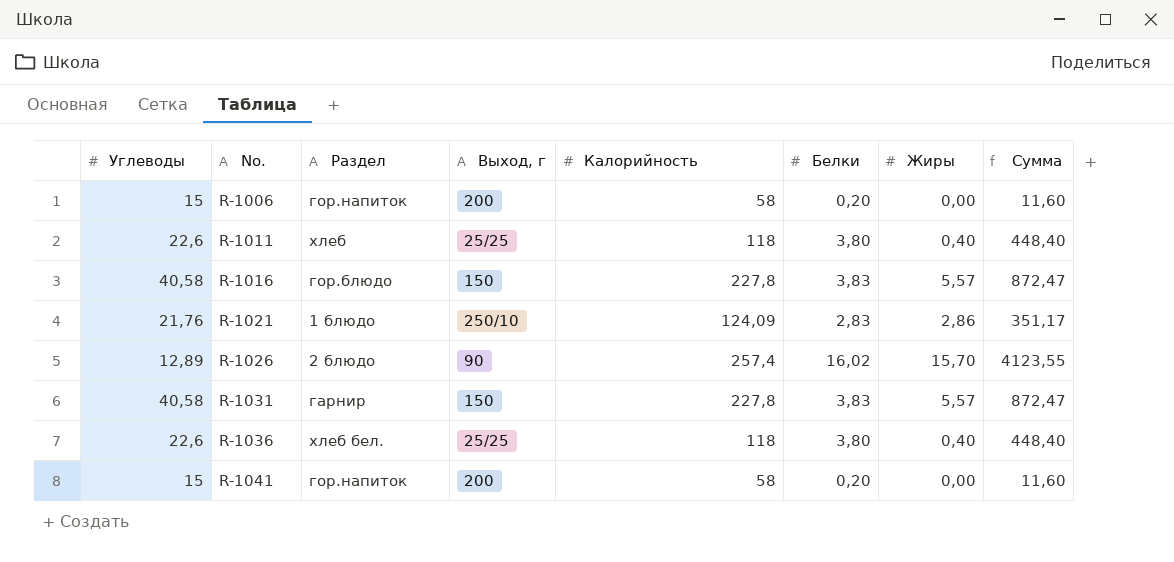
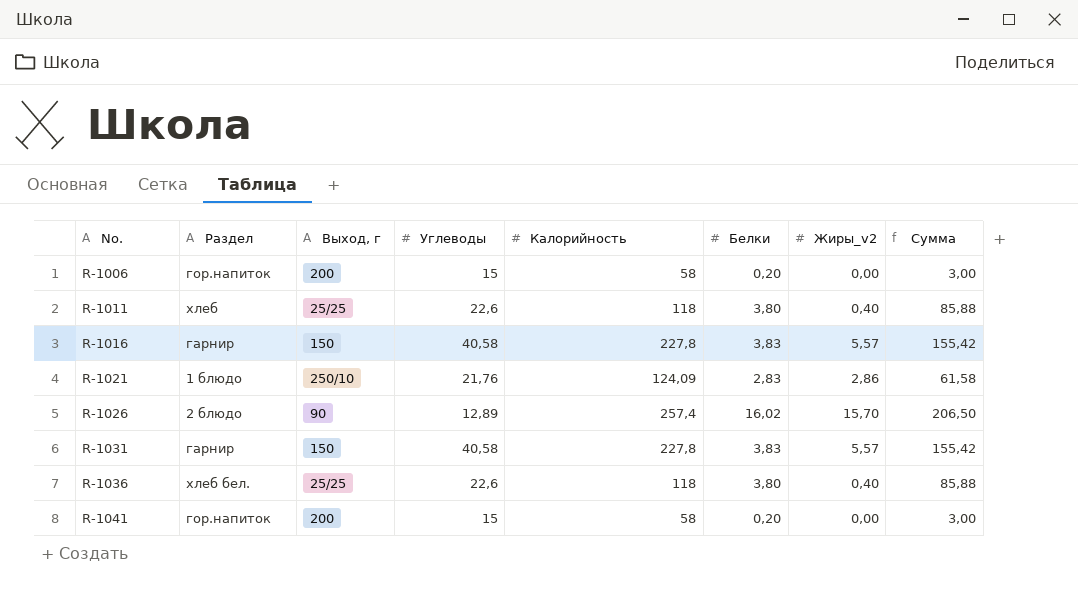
column Углеводы | position: 1 -> 4
column name: Жиры -> Жиры_v2
column Сумма | formula: [Калорийность] * [Белки] -> [Углеводы] * [Белки]
R-1016 | Раздел: гор.блюдо -> гарнир

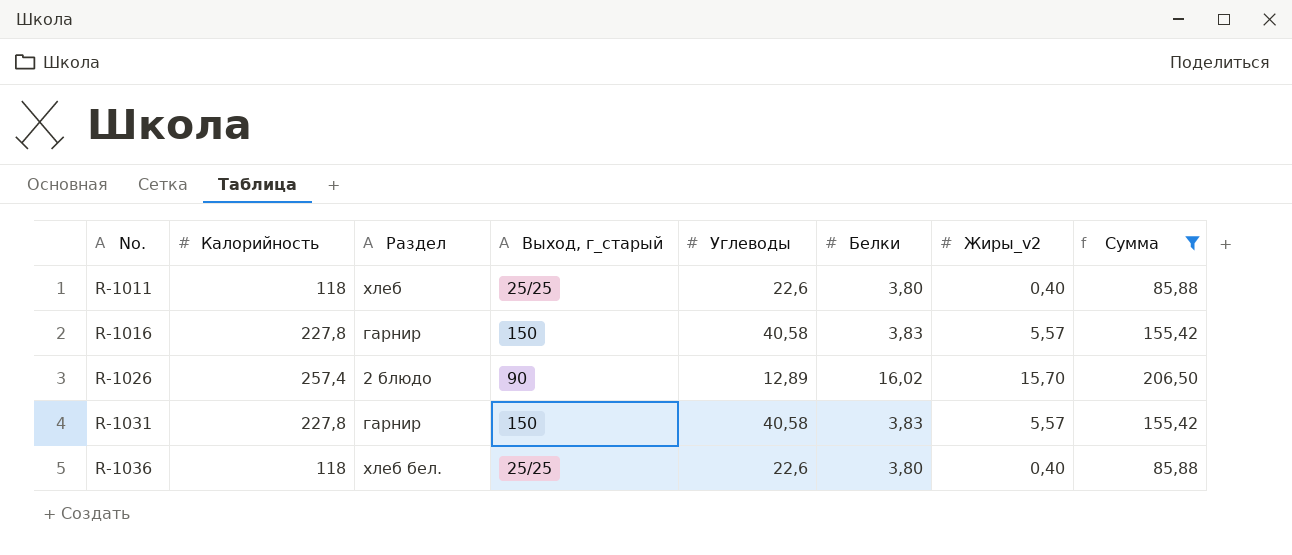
filter: none -> Сумма >= 85,88
column Калорийность | position: 5 -> 2
column name: Выход, г -> Выход, г_старый

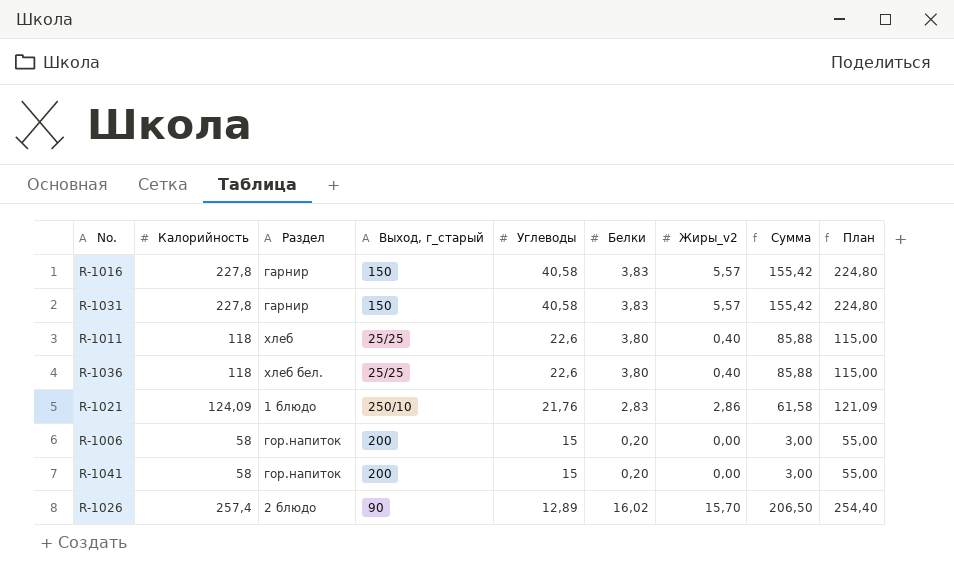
filter: Сумма >= 85,88 -> none
row order: No. ascending -> Углеводы descending
column План | formula: none -> [Калорийность] - 3

